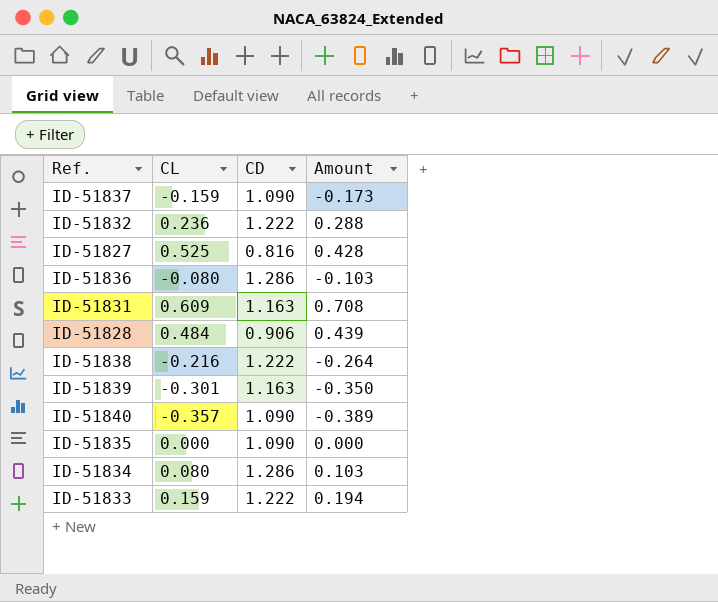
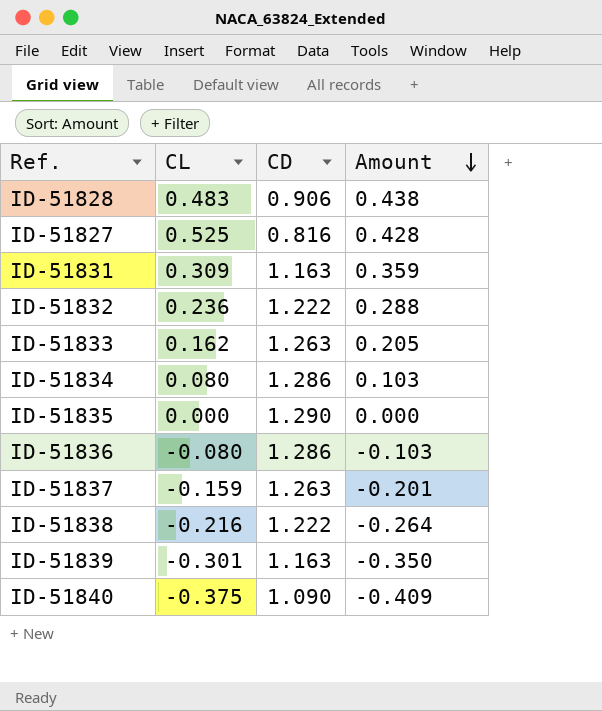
row order: none -> Amount descending
ID-51828 | CL: 0.484 -> 0.483
ID-51828 | Amount: 0.439 -> 0.438
ID-51831 | CL: 0.609 -> 0.309
ID-51831 | Amount: 0.708 -> 0.359
ID-51833 | CL: 0.159 -> 0.162
ID-51833 | CD: 1.222 -> 1.263
ID-51833 | Amount: 0.194 -> 0.205
ID-51835 | CD: 1.090 -> 1.290
ID-51837 | CD: 1.090 -> 1.263
ID-51837 | Amount: -0.173 -> -0.201
ID-51840 | CL: -0.357 -> -0.375
ID-51840 | Amount: -0.389 -> -0.409

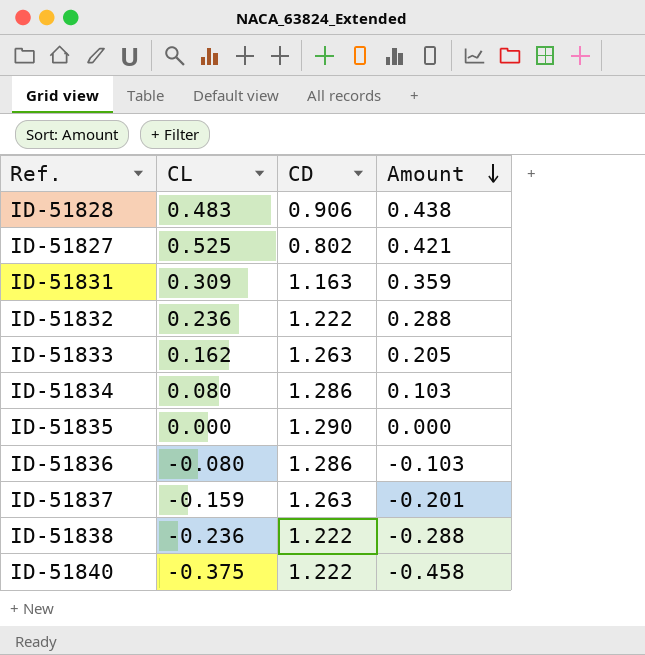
row ID-51839: -0.301 | 1.163 | -0.350 -> none
ID-51827 | CD: 0.816 -> 0.802
ID-51827 | Amount: 0.428 -> 0.421
ID-51838 | CL: -0.216 -> -0.236
ID-51838 | Amount: -0.264 -> -0.288
ID-51840 | CD: 1.090 -> 1.222
ID-51840 | Amount: -0.409 -> -0.458

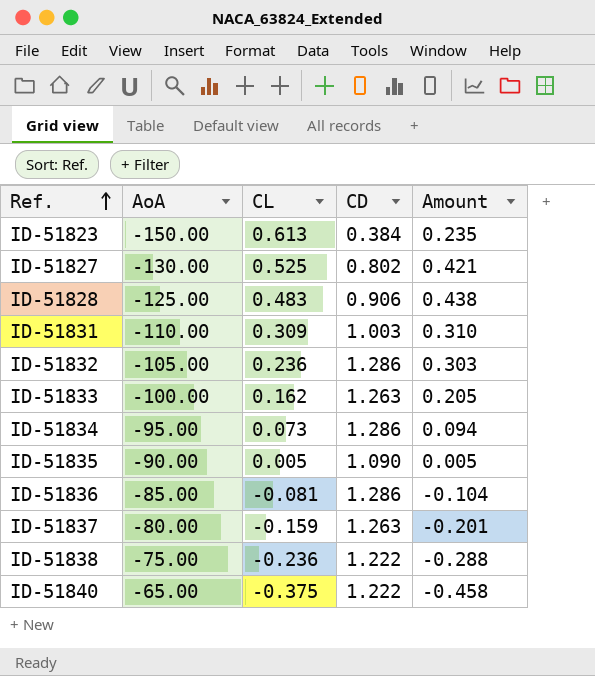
row order: Amount descending -> Ref. ascending
column AoA | position: none -> 2
row ID-51823: none -> -150.00 | 0.613 | 0.384 | 0.235
ID-51831 | CD: 1.163 -> 1.003
ID-51831 | Amount: 0.359 -> 0.310
ID-51832 | CD: 1.222 -> 1.286
ID-51832 | Amount: 0.288 -> 0.303
ID-51834 | CL: 0.080 -> 0.073
ID-51834 | Amount: 0.103 -> 0.094
ID-51835 | CL: 0.000 -> 0.005
ID-51835 | CD: 1.290 -> 1.090
ID-51835 | Amount: 0.000 -> 0.005
ID-51836 | CL: -0.080 -> -0.081
ID-51836 | Amount: -0.103 -> -0.104

